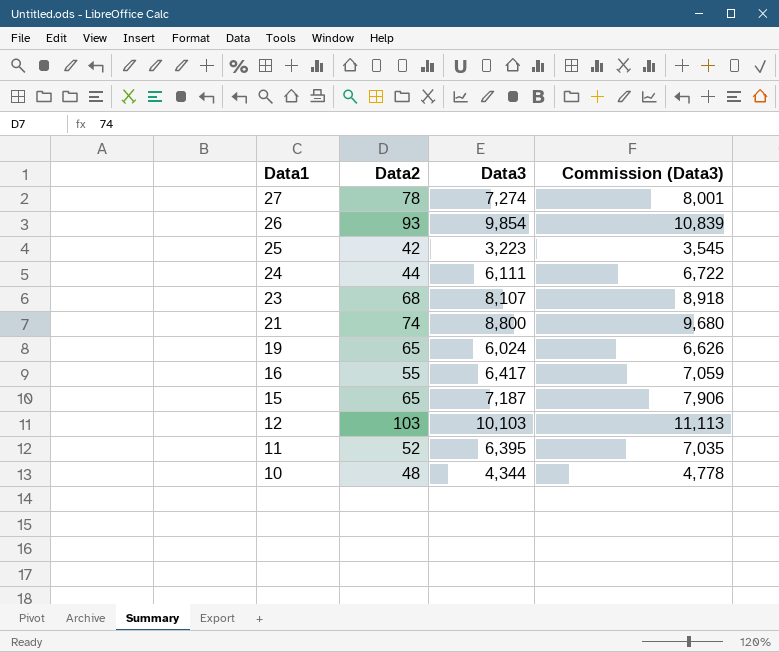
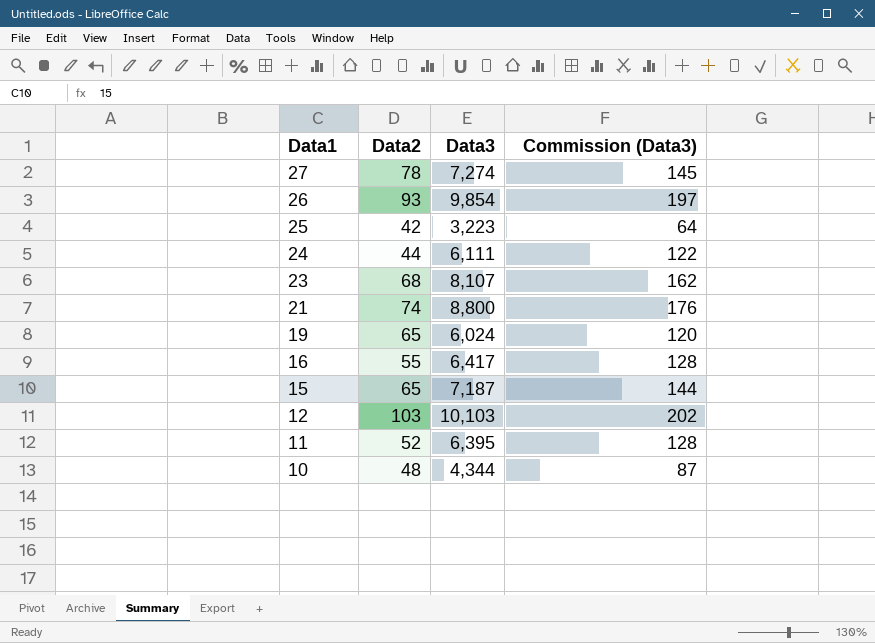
column Commission (Data3) | formula: [Data3] * 1.1 -> [Data3] * 0.02

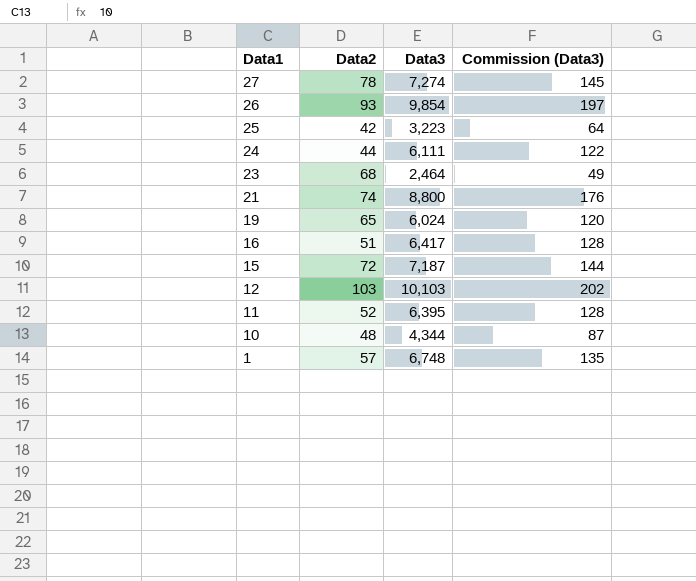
23 | Data3: 8,107 -> 2,464
23 | Commission (Data3): 162 -> 49
16 | Data2: 55 -> 51
15 | Data2: 65 -> 72
row 1: none -> 57 | 6,748 | 135

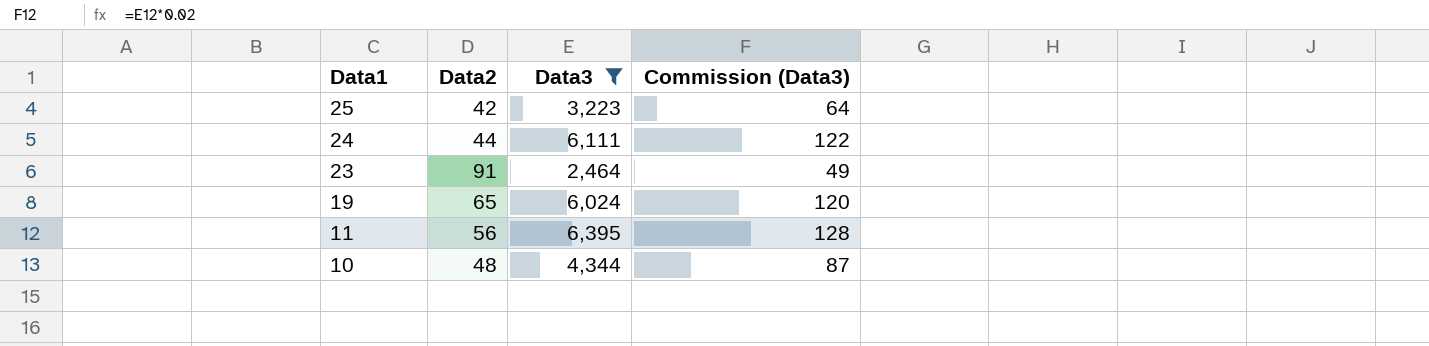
filter: none -> Data3 <= 6,395
23 | Data2: 68 -> 91
11 | Data2: 52 -> 56

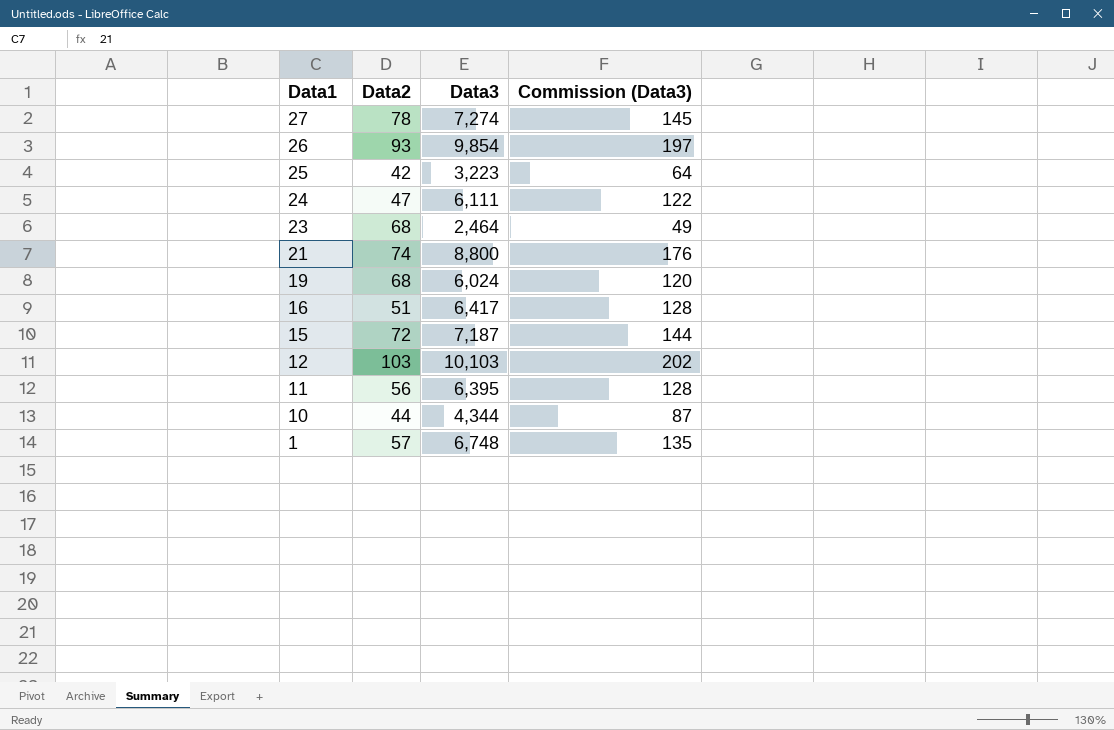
filter: Data3 <= 6,395 -> none
24 | Data2: 44 -> 47
23 | Data2: 91 -> 68
19 | Data2: 65 -> 68
10 | Data2: 48 -> 44

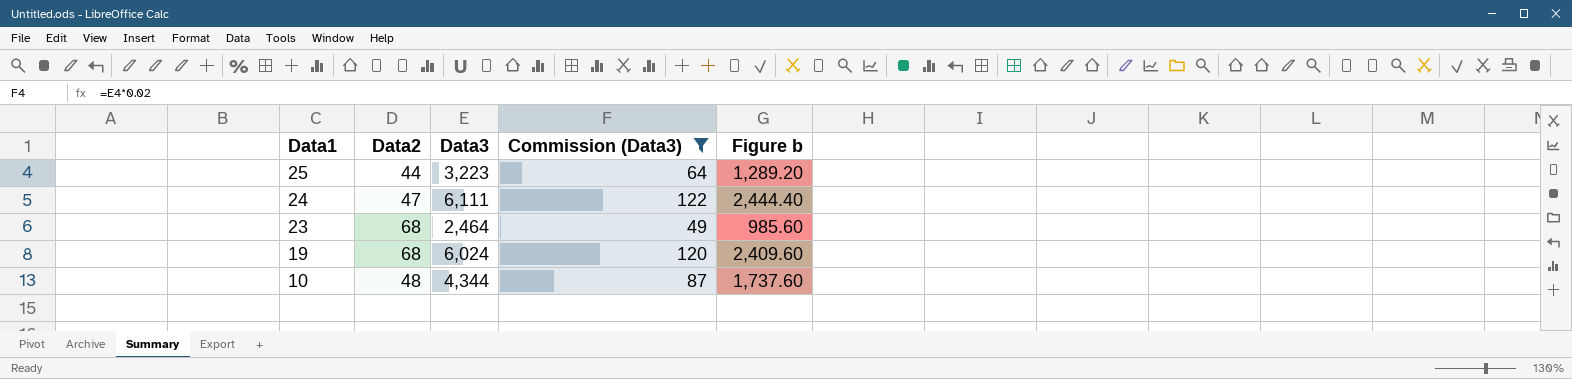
filter: none -> Commission (Data3) <= 122
column Figure b | formula: none -> [Data3] * 0.4
25 | Data2: 42 -> 44
10 | Data2: 44 -> 48

